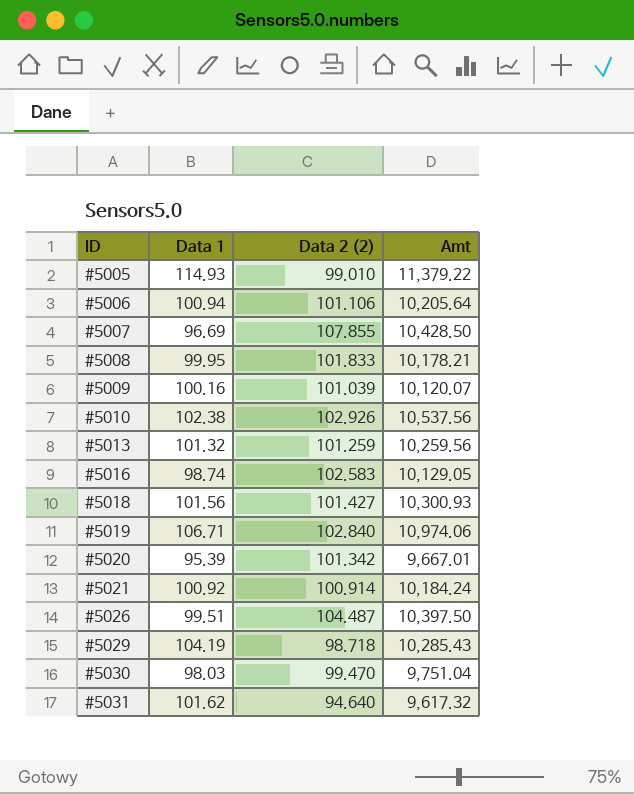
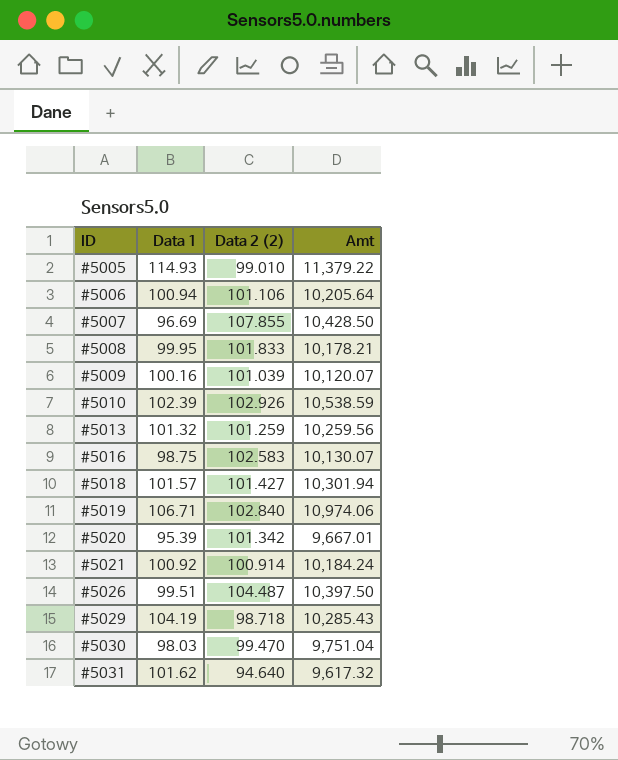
#5010 | Data 1: 102.38 -> 102.39
#5010 | Amt: 10,537.56 -> 10,538.59
#5016 | Data 1: 98.74 -> 98.75
#5016 | Amt: 10,129.05 -> 10,130.07
#5018 | Data 1: 101.56 -> 101.57
#5018 | Amt: 10,300.93 -> 10,301.94

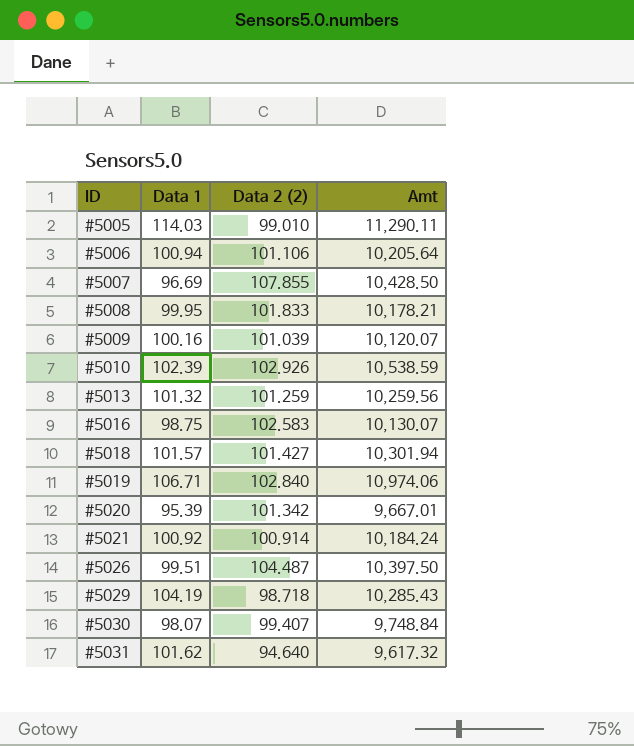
#5005 | Data 1: 114.93 -> 114.03
#5005 | Amt: 11,379.22 -> 11,290.11
#5030 | Data 1: 98.03 -> 98.07
#5030 | Data 2 (2): 99.470 -> 99.407
#5030 | Amt: 9,751.04 -> 9,748.84

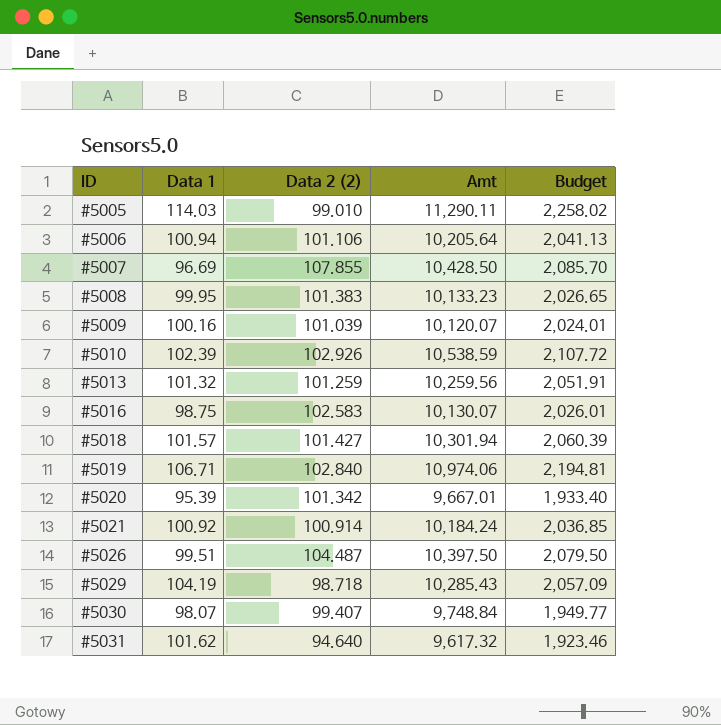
column Budget | formula: none -> [Amt] * 0.2
#5008 | Data 2 (2): 101.833 -> 101.383
#5008 | Amt: 10,178.21 -> 10,133.23

